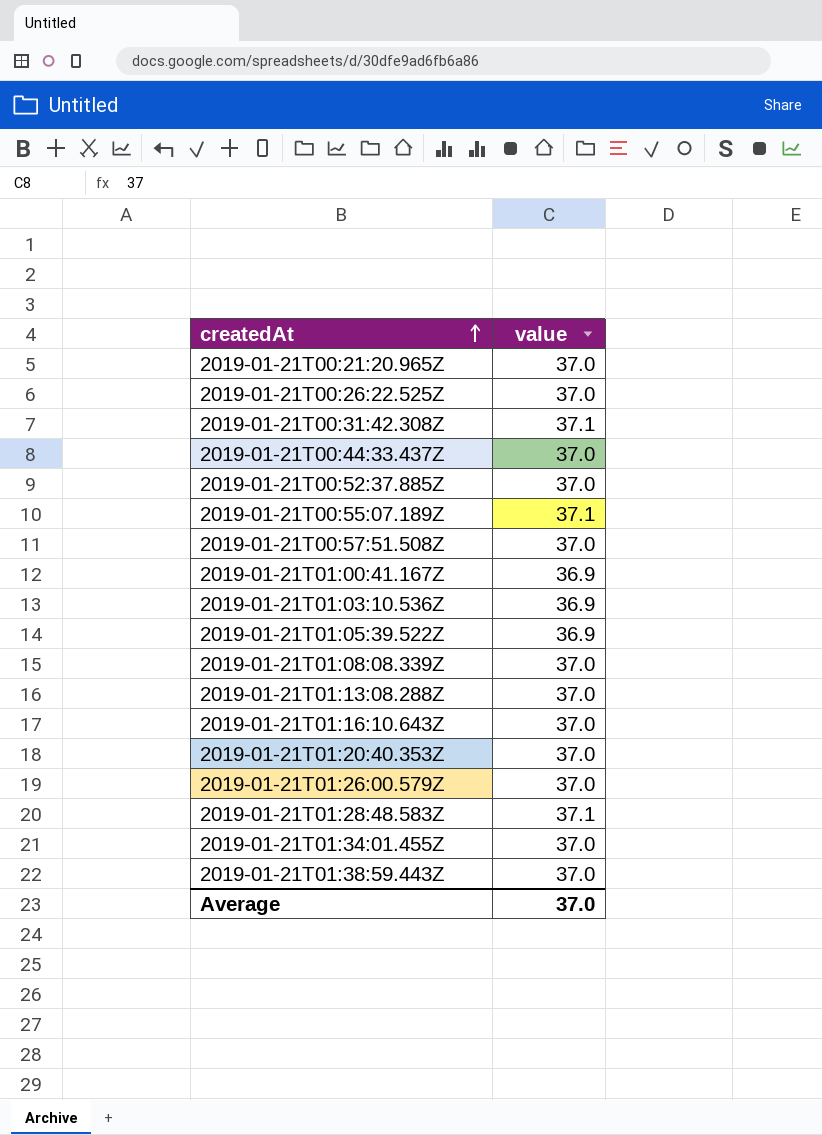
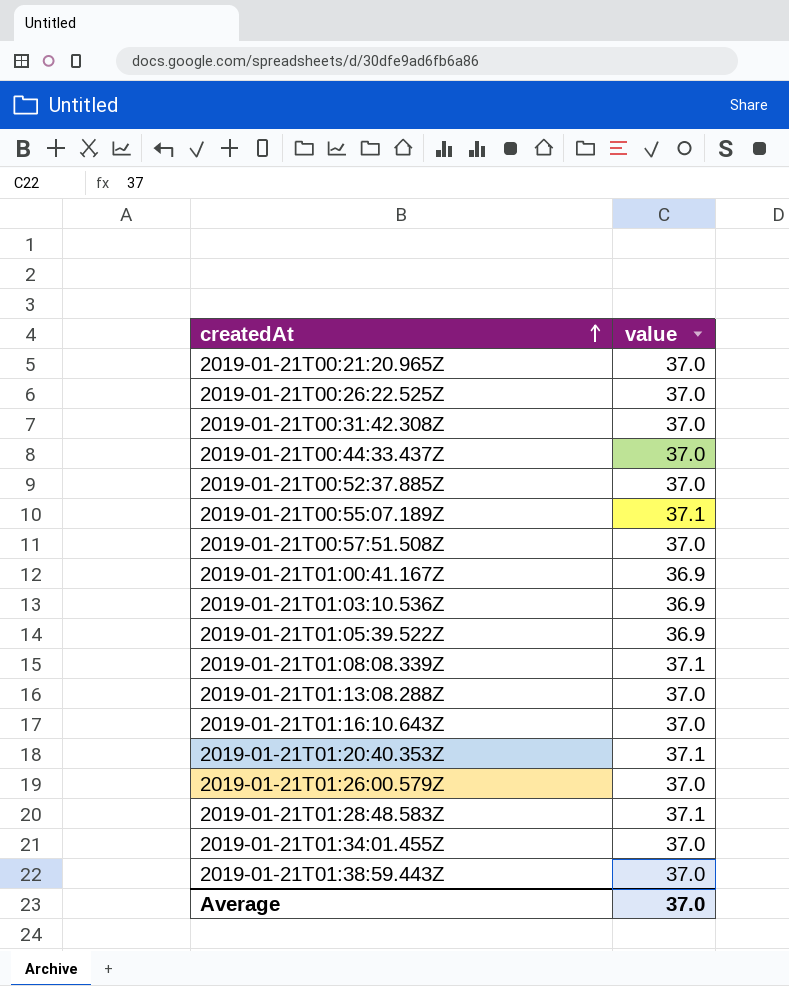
2019-01-21T00:31:42.308Z | value: 37.1 -> 37.0
2019-01-21T01:08:08.339Z | value: 37.0 -> 37.1
2019-01-21T01:20:40.353Z | value: 37.0 -> 37.1

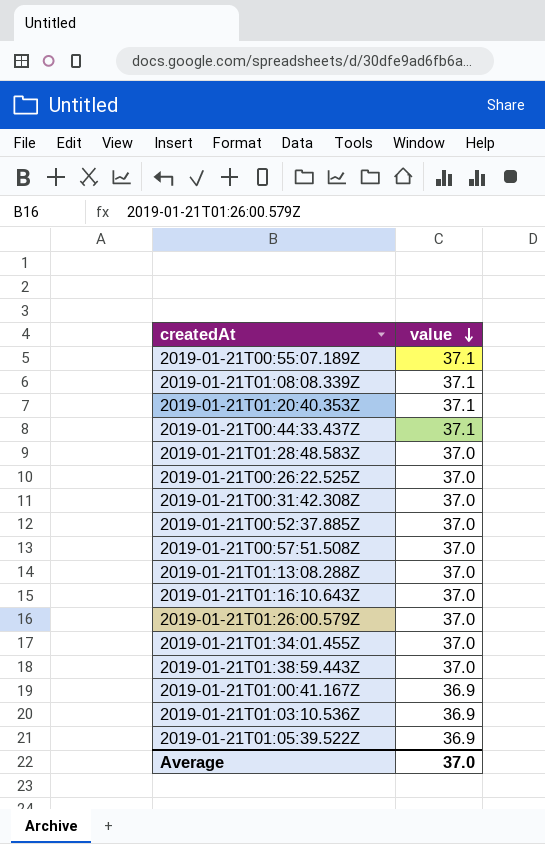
row order: createdAt ascending -> value descending
row 2019-01-21T00:21:20.965Z: 37.0 -> none
2019-01-21T00:44:33.437Z | value: 37.0 -> 37.1
2019-01-21T01:28:48.583Z | value: 37.1 -> 37.0

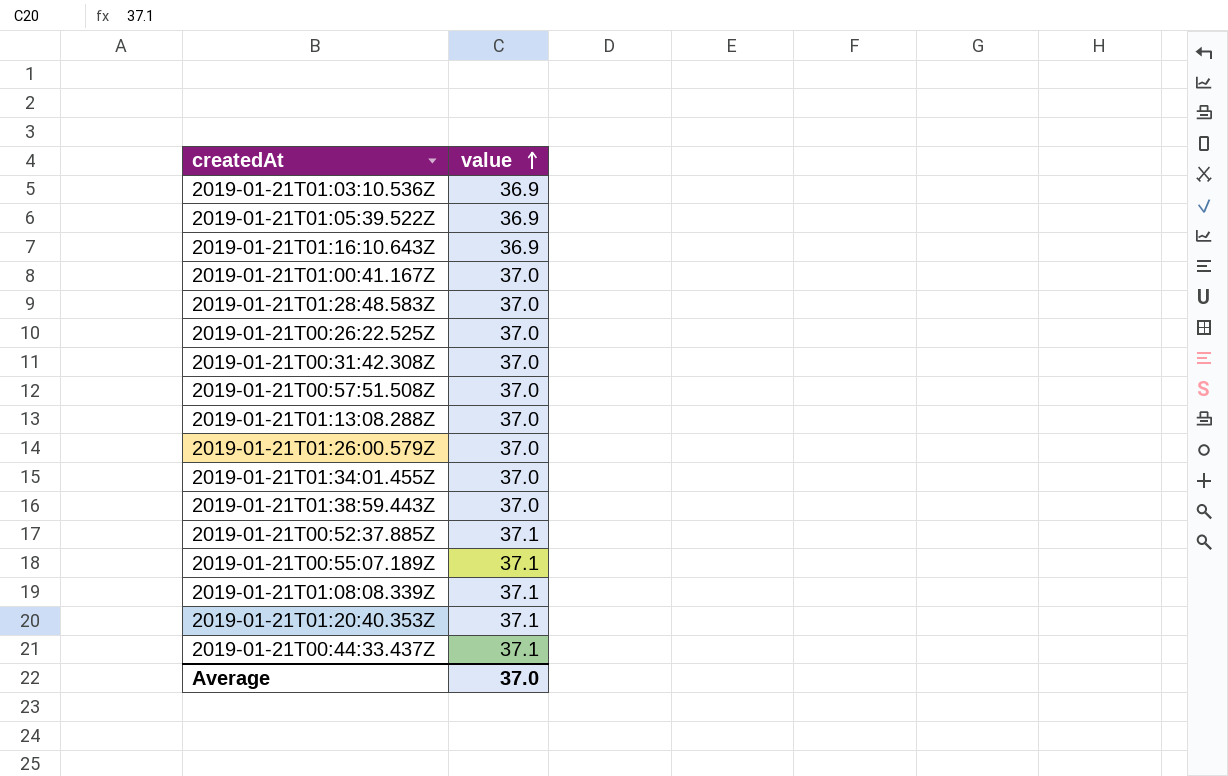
row order: value descending -> value ascending
2019-01-21T01:16:10.643Z | value: 37.0 -> 36.9
2019-01-21T01:00:41.167Z | value: 36.9 -> 37.0
2019-01-21T00:52:37.885Z | value: 37.0 -> 37.1

